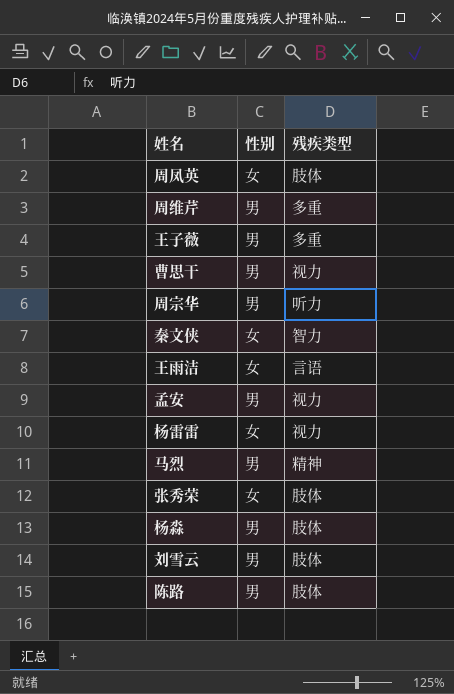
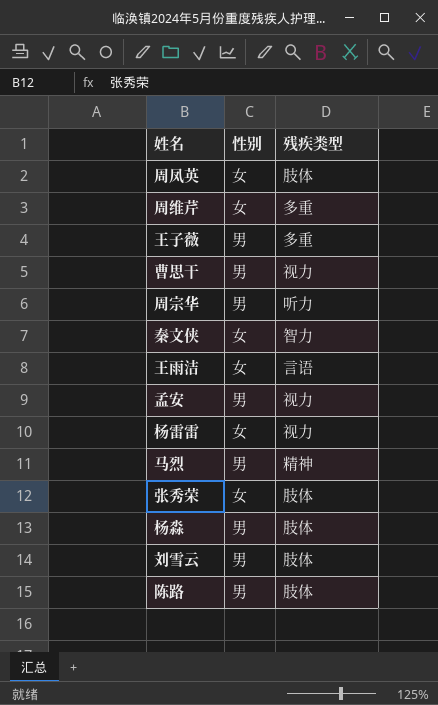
周维芹 | 性别: 男 -> 女

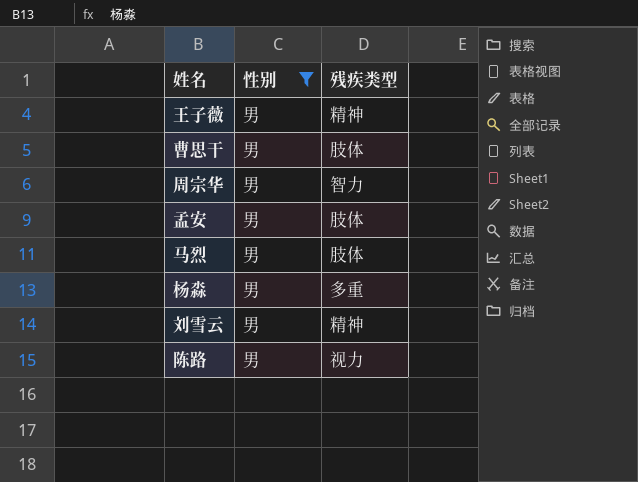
filter: none -> 性别 = 男
王子薇 | 残疾类型: 多重 -> 精神
曹思干 | 残疾类型: 视力 -> 肢体
周宗华 | 残疾类型: 听力 -> 智力
孟安 | 残疾类型: 视力 -> 肢体
马烈 | 残疾类型: 精神 -> 肢体
杨淼 | 残疾类型: 肢体 -> 多重
刘雪云 | 残疾类型: 肢体 -> 精神
陈路 | 残疾类型: 肢体 -> 视力

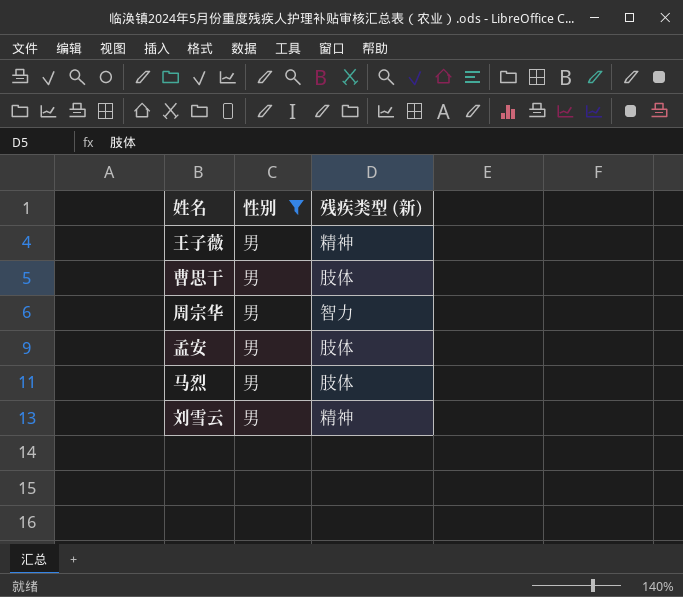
column name: 残疾类型 -> 残疾类型 (新)
row 杨淼: 男 | 多重 -> none
row 陈路: 男 | 视力 -> none

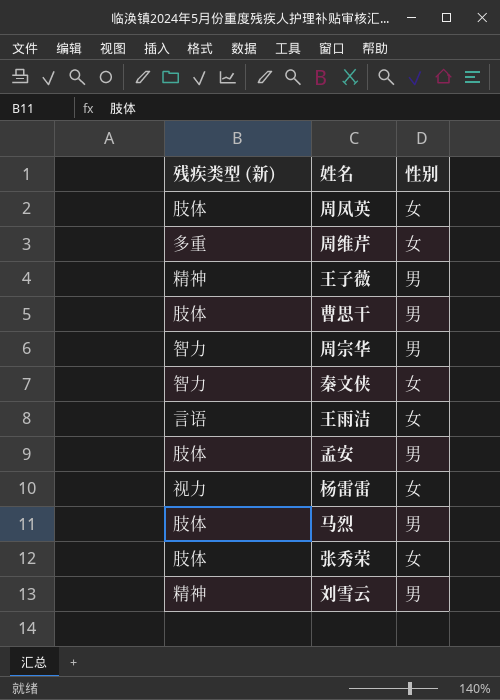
filter: 性别 = 男 -> none
column 残疾类型 (新) | position: 3 -> 1

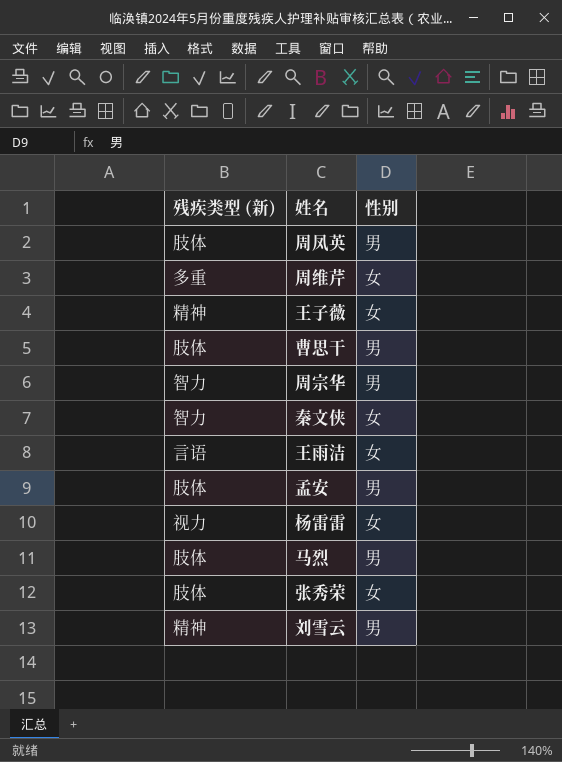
周凤英 | 性别: 女 -> 男
王子薇 | 性别: 男 -> 女

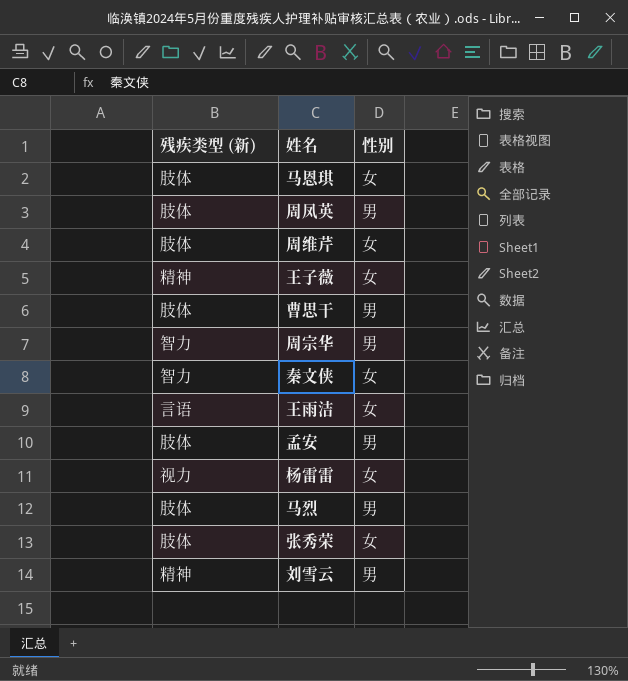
row 马恩琪: none -> 肢体 | 女
周维芹 | 残疾类型 (新): 多重 -> 肢体

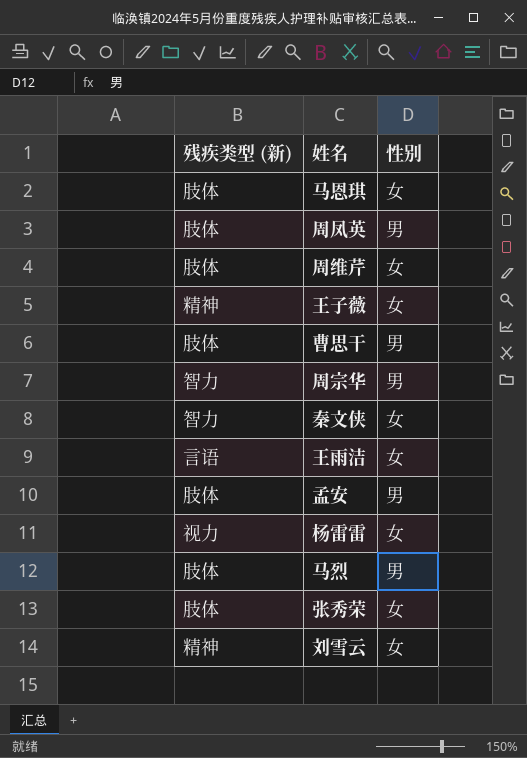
刘雪云 | 性别: 男 -> 女

